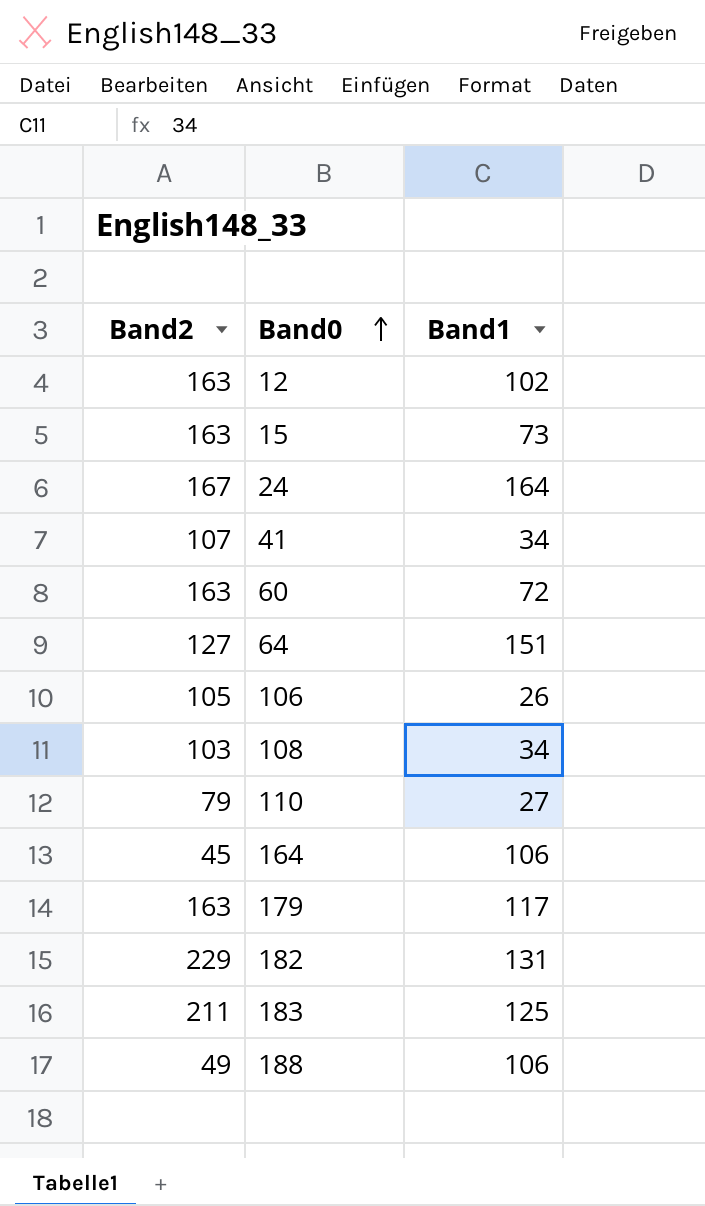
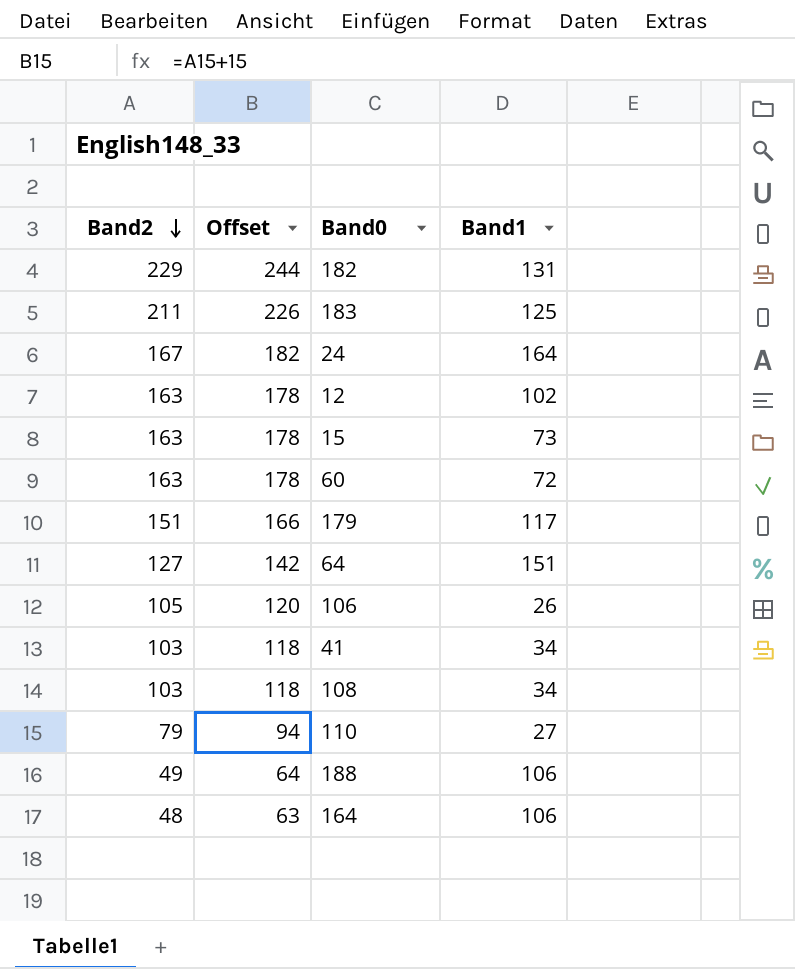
row order: Band0 ascending -> Band2 descending
column Offset | formula: none -> [Band2] + 15
179 | Band2: 163 -> 151
41 | Band2: 107 -> 103
164 | Band2: 45 -> 48

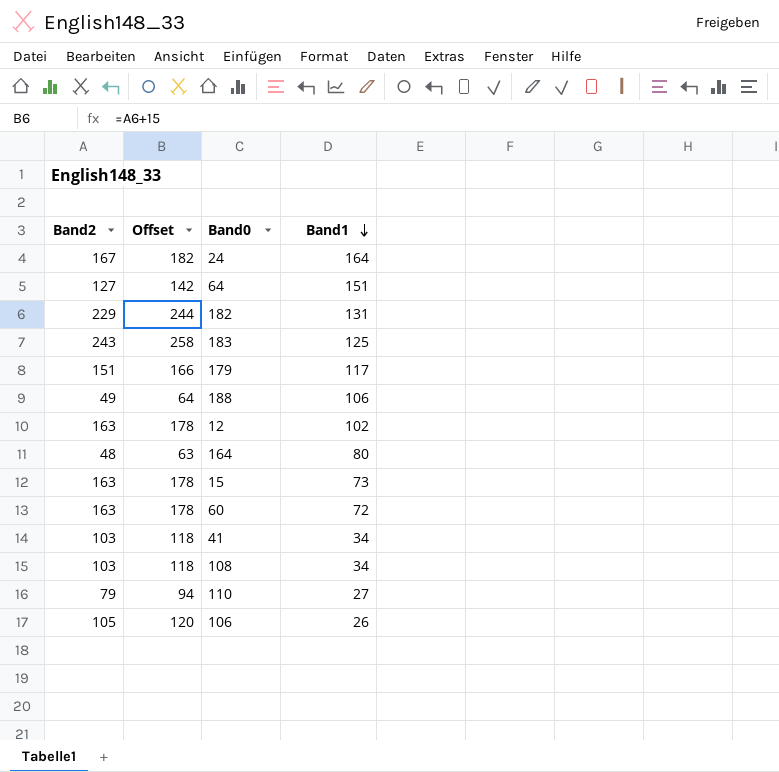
row order: Band2 descending -> Band1 descending
183 | Band2: 211 -> 243
183 | Offset: 226 -> 258
164 | Band1: 106 -> 80

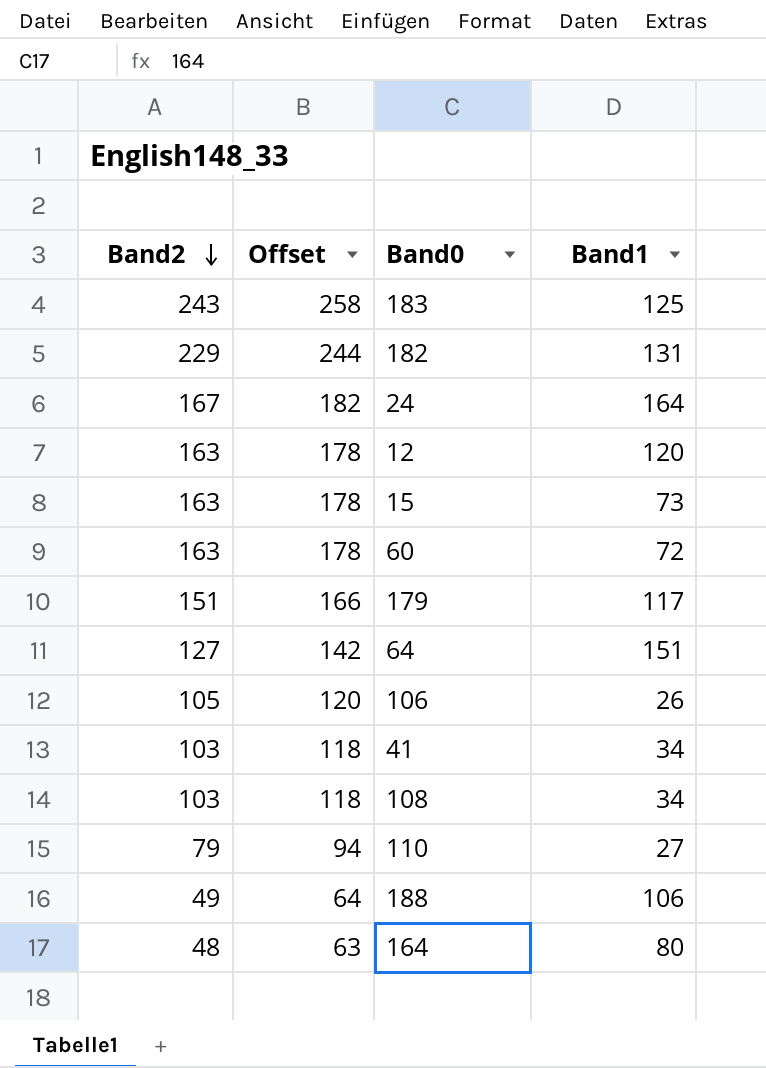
row order: Band1 descending -> Band2 descending
12 | Band1: 102 -> 120

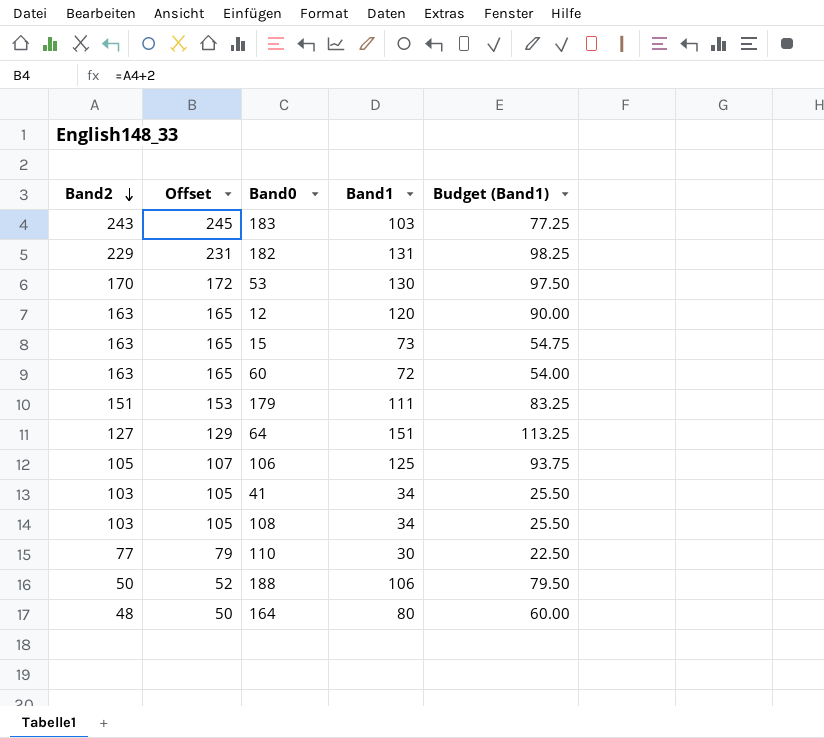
column Offset | formula: [Band2] + 15 -> [Band2] + 2
column Budget (Band1) | formula: none -> [Band1] * 0.75
row 24: 167 | 182 | 164 -> none
183 | Band1: 125 -> 103
row 53: none -> 170 | 172 | 130 | 97.50
179 | Band1: 117 -> 111
106 | Band1: 26 -> 125
110 | Band2: 79 -> 77
110 | Band1: 27 -> 30
188 | Band2: 49 -> 50

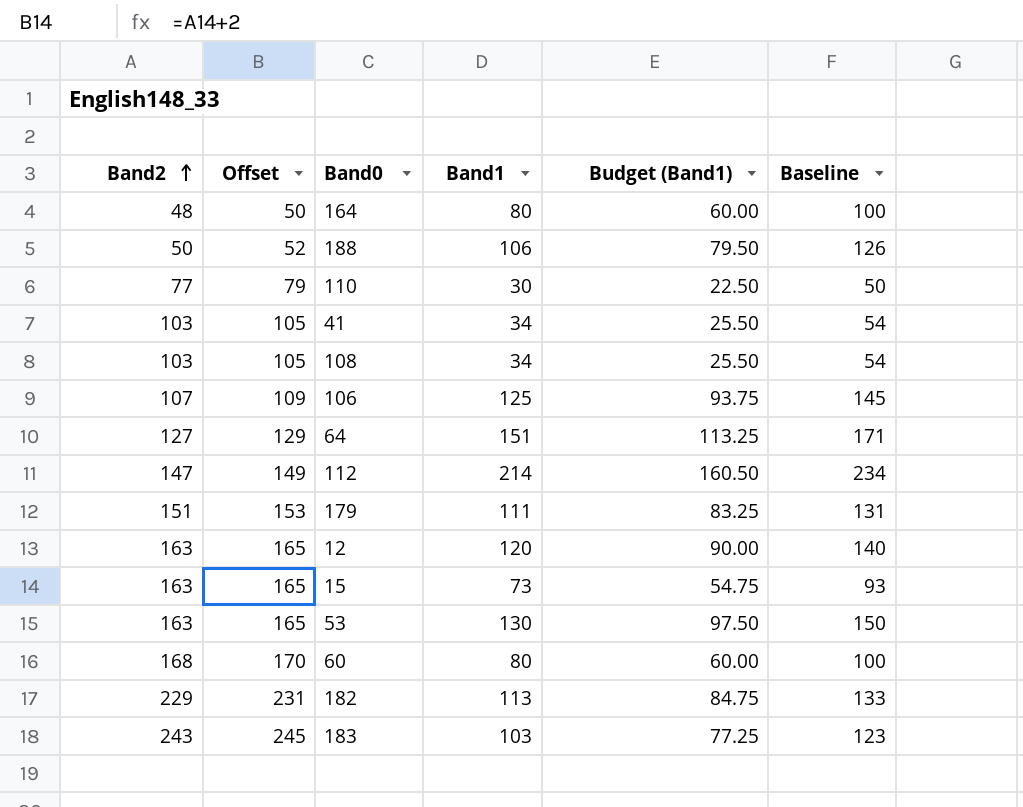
row order: Band2 descending -> Band2 ascending
column Baseline | formula: none -> [Band1] + 20
106 | Band2: 105 -> 107
106 | Offset: 107 -> 109
row 112: none -> 147 | 149 | 214 | 160.50 | 234
53 | Band2: 170 -> 163
53 | Offset: 172 -> 165
60 | Band2: 163 -> 168
60 | Offset: 165 -> 170
60 | Band1: 72 -> 80
60 | Budget (Band1): 54.00 -> 60.00
182 | Band1: 131 -> 113
182 | Budget (Band1): 98.25 -> 84.75

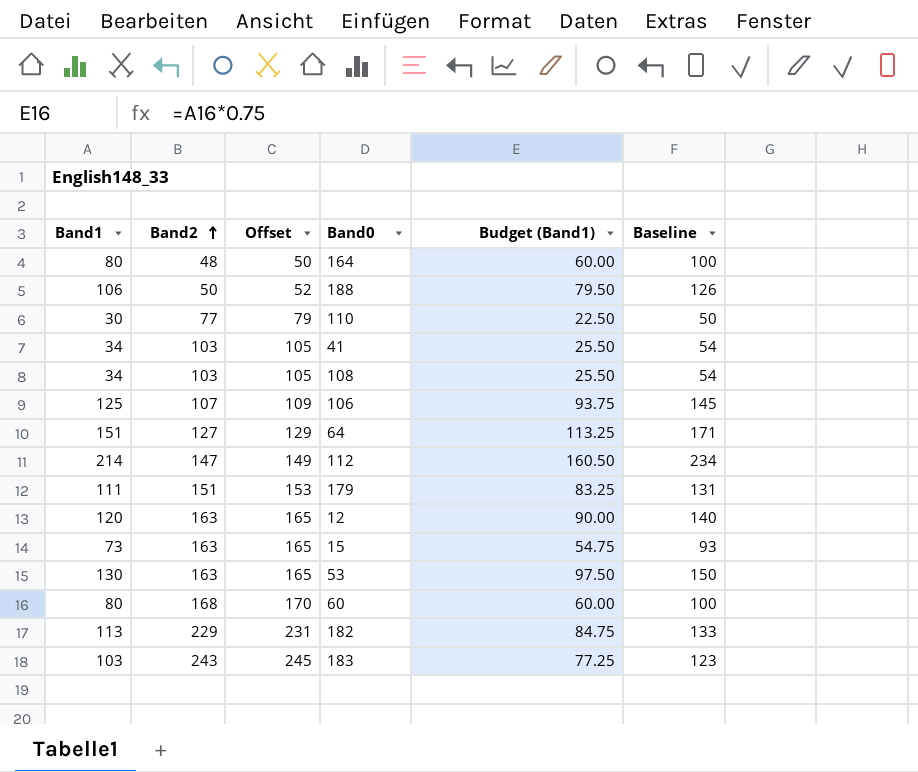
column Band1 | position: 4 -> 1

